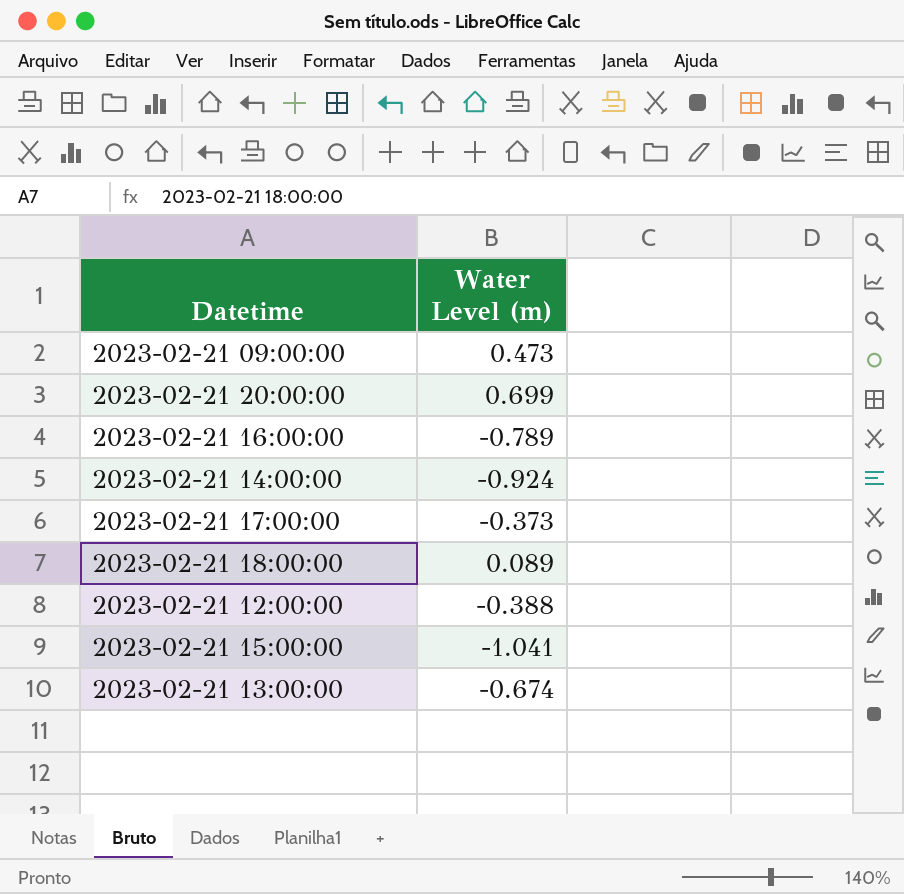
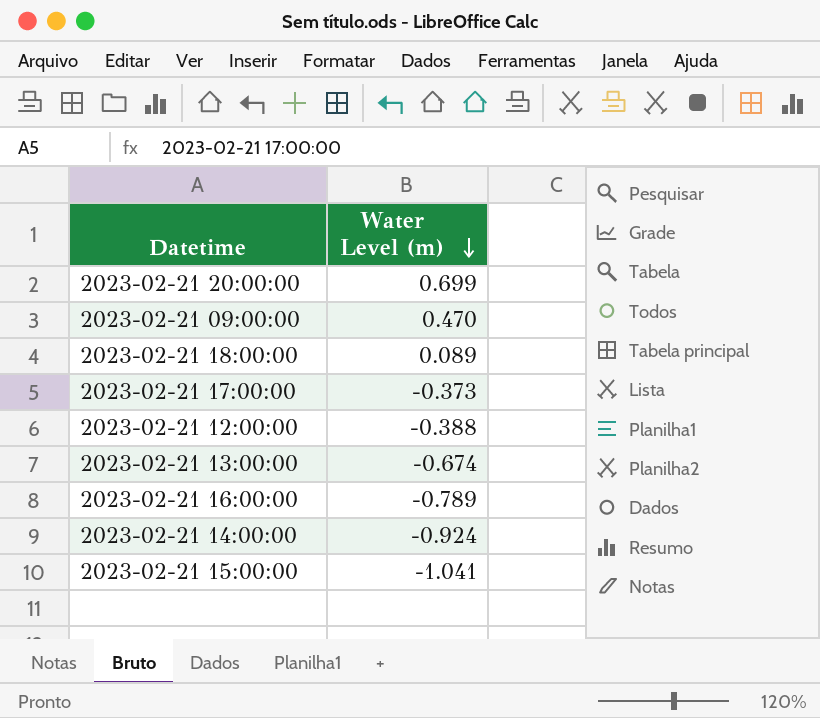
row order: none -> Water Level (m) descending
2023-02-21 09:00:00 | Water Level (m): 0.473 -> 0.470

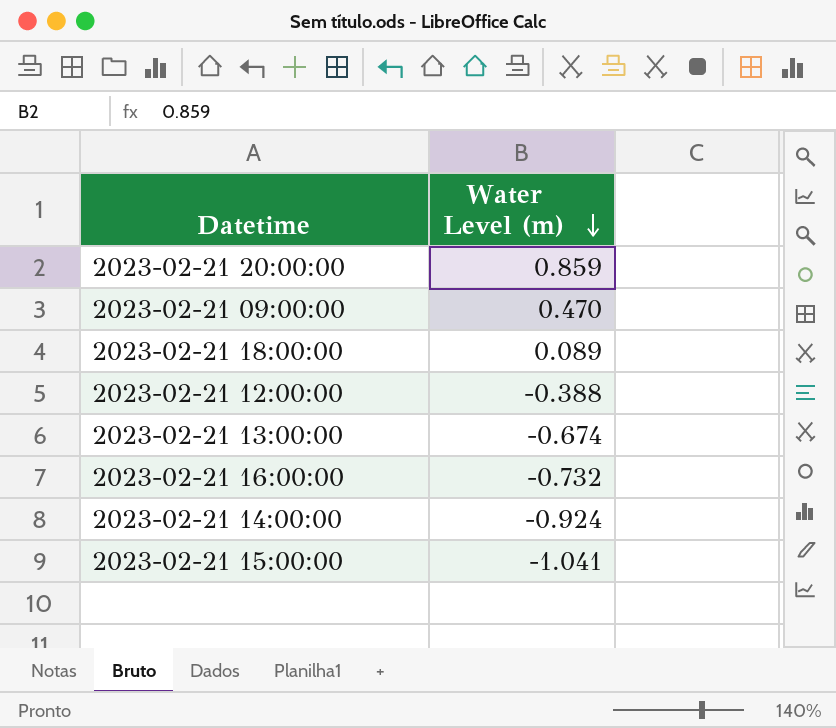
row 2023-02-21 17:00:00: -0.373 -> none
2023-02-21 20:00:00 | Water Level (m): 0.699 -> 0.859
2023-02-21 16:00:00 | Water Level (m): -0.789 -> -0.732

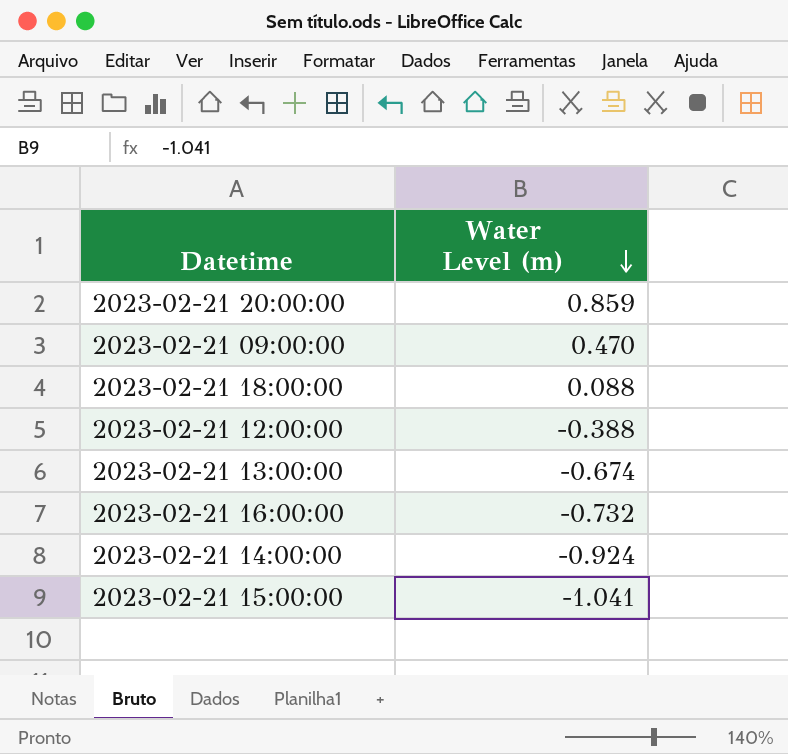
2023-02-21 18:00:00 | Water Level (m): 0.089 -> 0.088

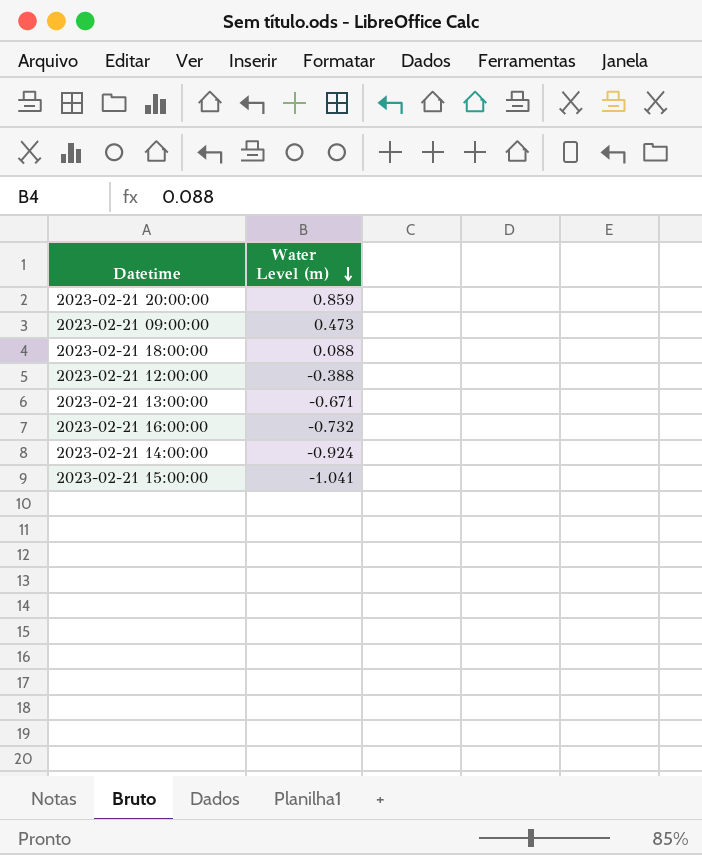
2023-02-21 09:00:00 | Water Level (m): 0.470 -> 0.473
2023-02-21 13:00:00 | Water Level (m): -0.674 -> -0.671

